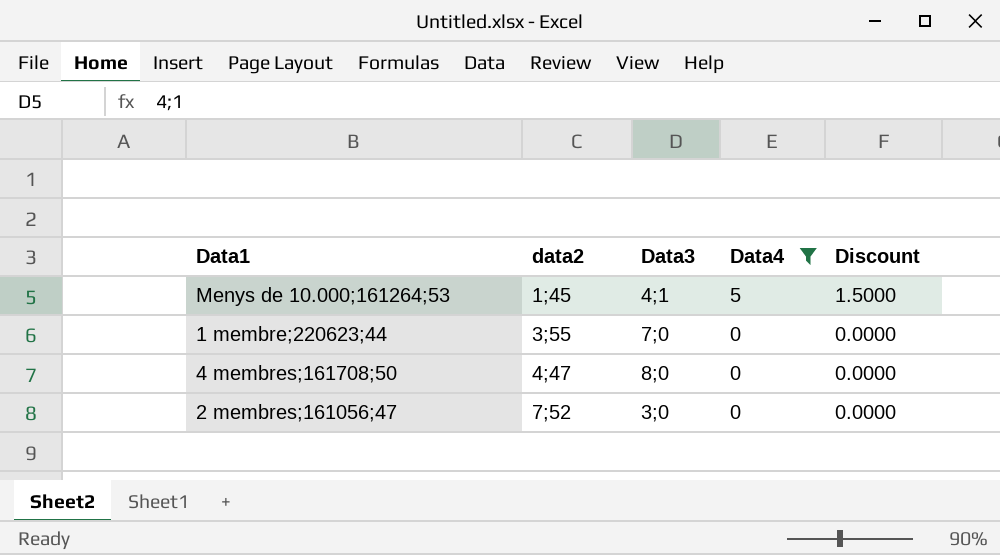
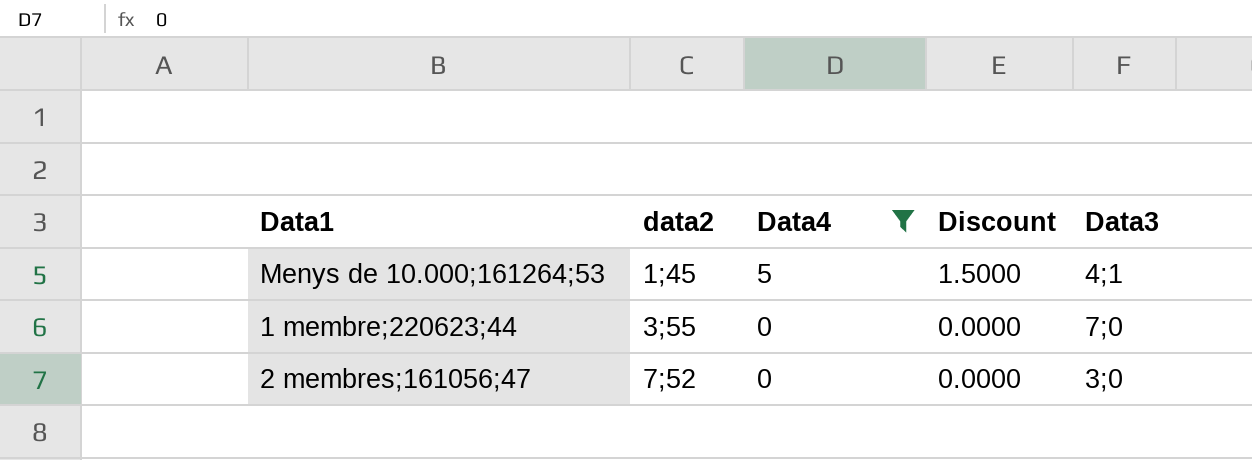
column Data3 | position: 3 -> 5
row 4 membres;161708;50: 4;47 | 8;0 | 0 | 0.0000 -> none

